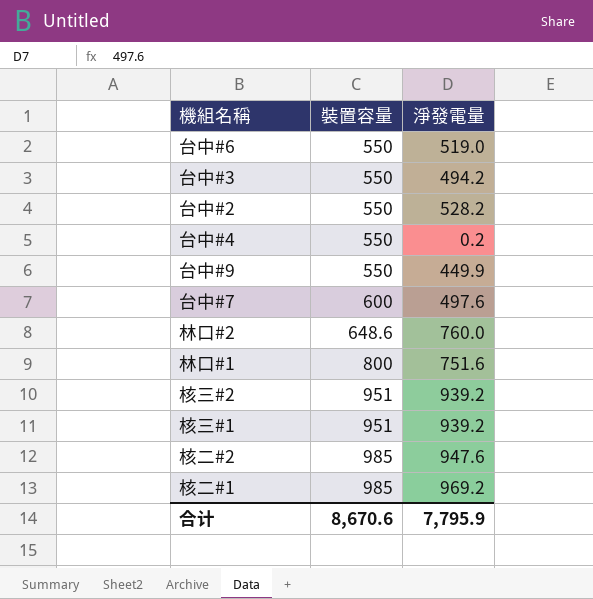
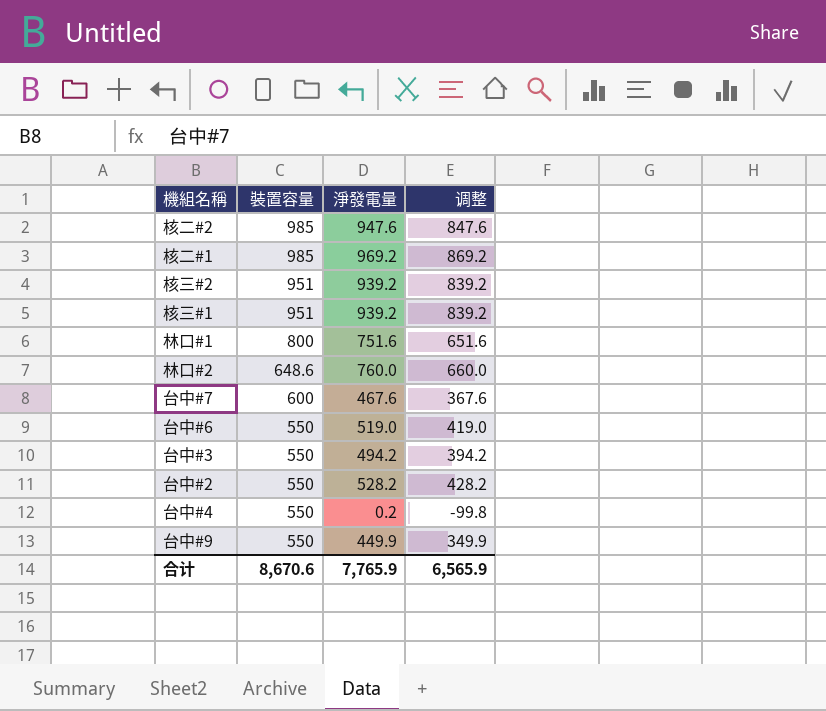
row order: 裝置容量 ascending -> 裝置容量 descending
column 调整 | formula: none -> [淨發電量] - 100
台中#7 | 淨發電量: 497.6 -> 467.6
合计 | 淨發電量: 7,795.9 -> 7,765.9

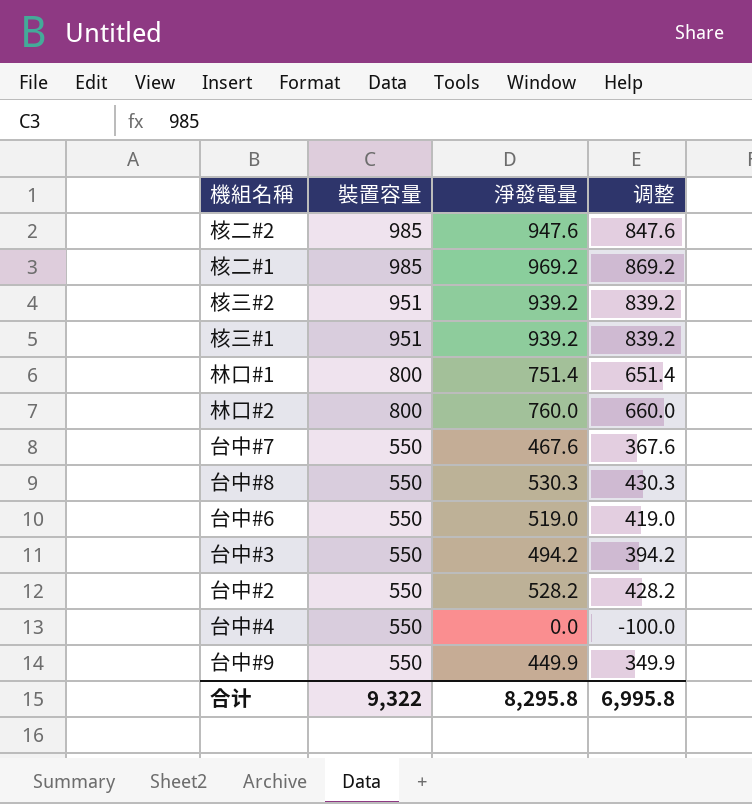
林口#1 | 淨發電量: 751.6 -> 751.4
林口#1 | 调整: 651.6 -> 651.4
林口#2 | 裝置容量: 648.6 -> 800
台中#7 | 裝置容量: 600 -> 550
row 台中#8: none -> 550 | 530.3 | 430.3
台中#4 | 淨發電量: 0.2 -> 0.0
台中#4 | 调整: -99.8 -> -100.0
合计 | 裝置容量: 8,670.6 -> 9,322
合计 | 淨發電量: 7,765.9 -> 8,295.8
合计 | 调整: 6,565.9 -> 6,995.8

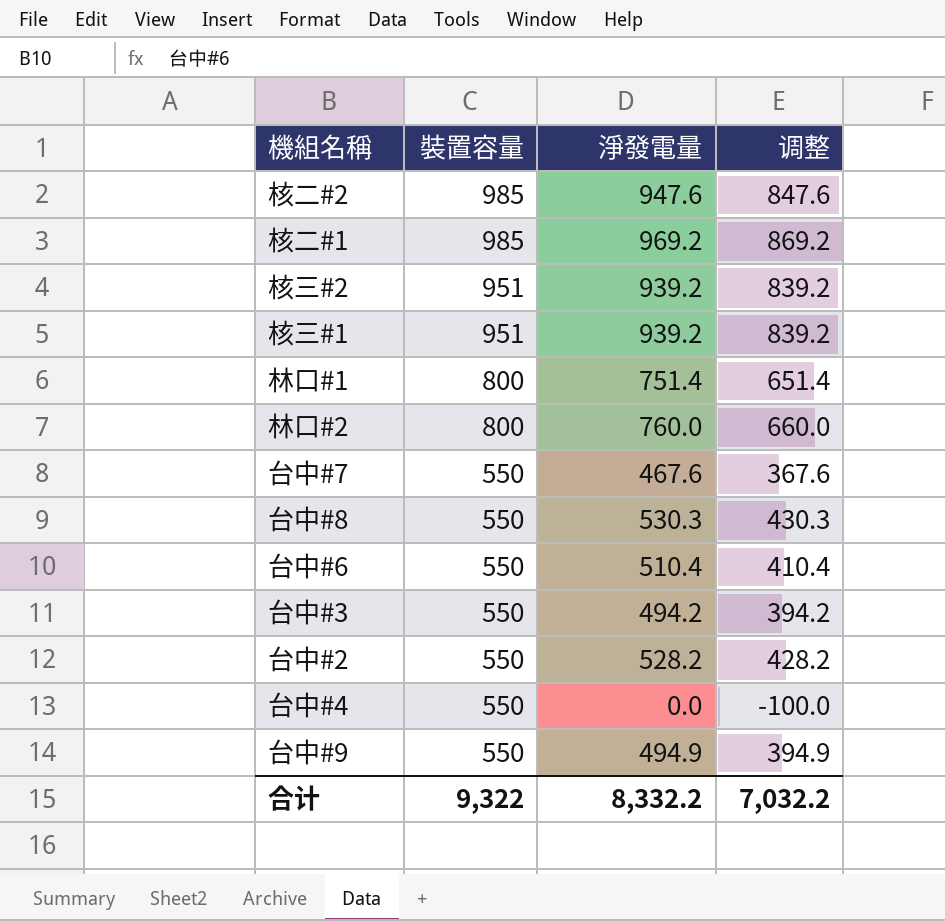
台中#6 | 淨發電量: 519.0 -> 510.4
台中#6 | 调整: 419.0 -> 410.4
台中#9 | 淨發電量: 449.9 -> 494.9
台中#9 | 调整: 349.9 -> 394.9
合计 | 淨發電量: 8,295.8 -> 8,332.2
合计 | 调整: 6,995.8 -> 7,032.2

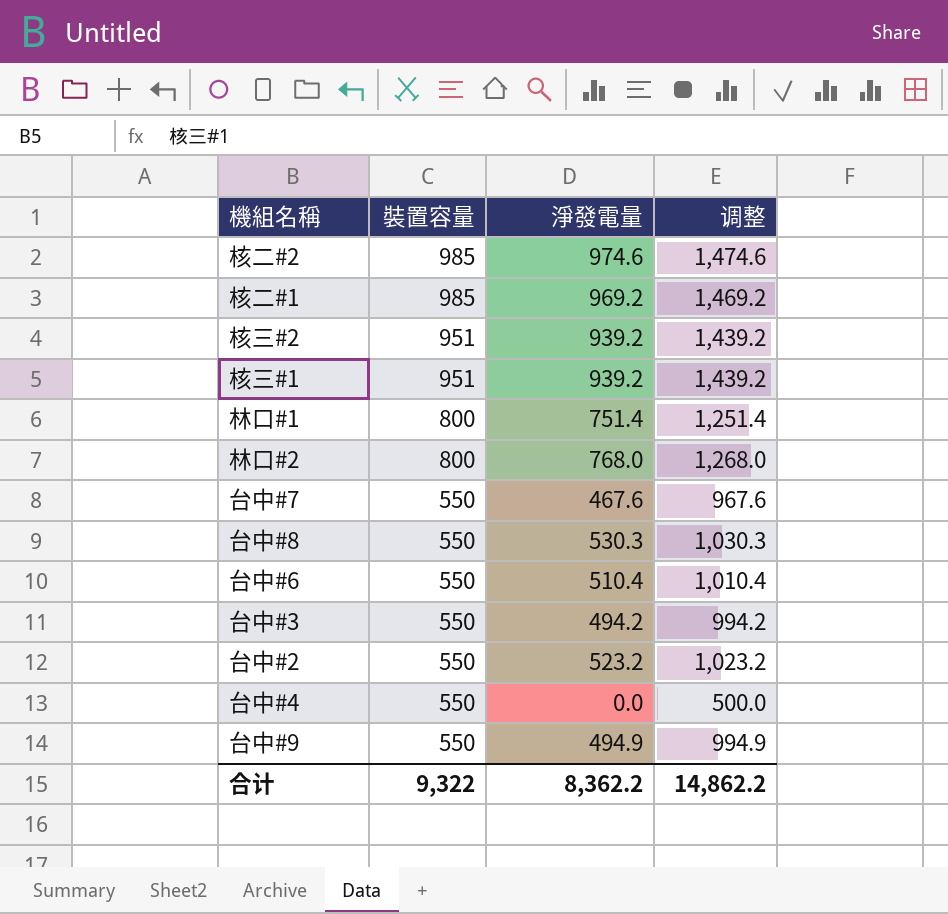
column 调整 | formula: [淨發電量] - 100 -> [淨發電量] + 500
核二#2 | 淨發電量: 947.6 -> 974.6
林口#2 | 淨發電量: 760.0 -> 768.0
台中#2 | 淨發電量: 528.2 -> 523.2
合计 | 淨發電量: 8,332.2 -> 8,362.2
合计 | 调整: 7,032.2 -> 14,862.2

